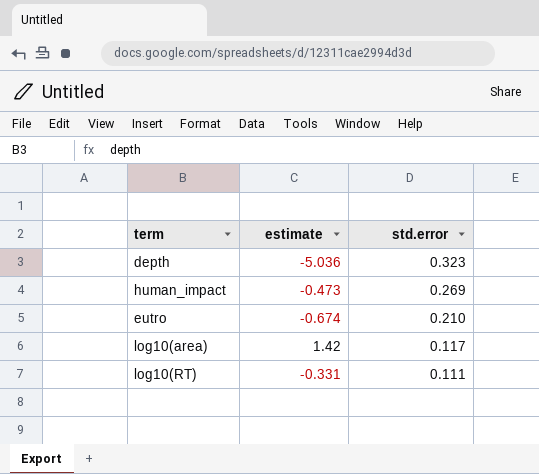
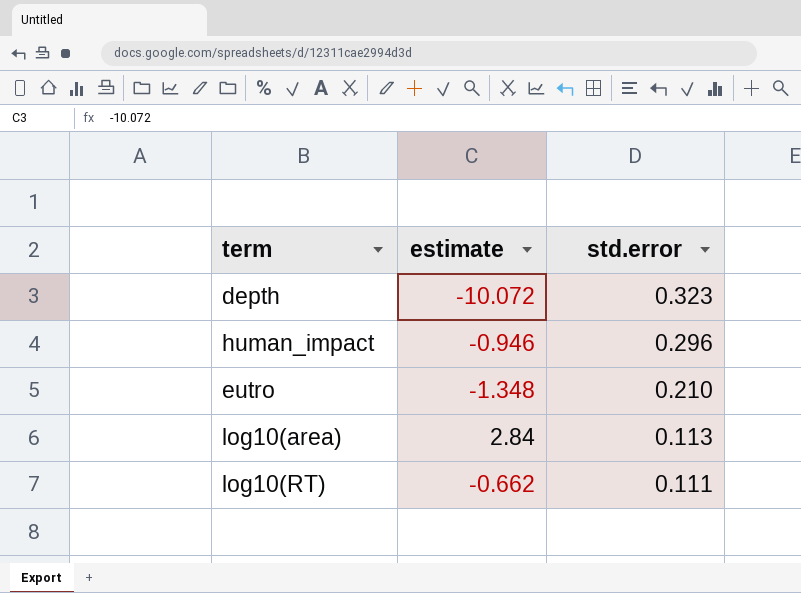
depth | estimate: -5.036 -> -10.072
human_impact | estimate: -0.473 -> -0.946
human_impact | std.error: 0.269 -> 0.296
eutro | estimate: -0.674 -> -1.348
log10(area) | estimate: 1.42 -> 2.84
log10(area) | std.error: 0.117 -> 0.113
log10(RT) | estimate: -0.331 -> -0.662

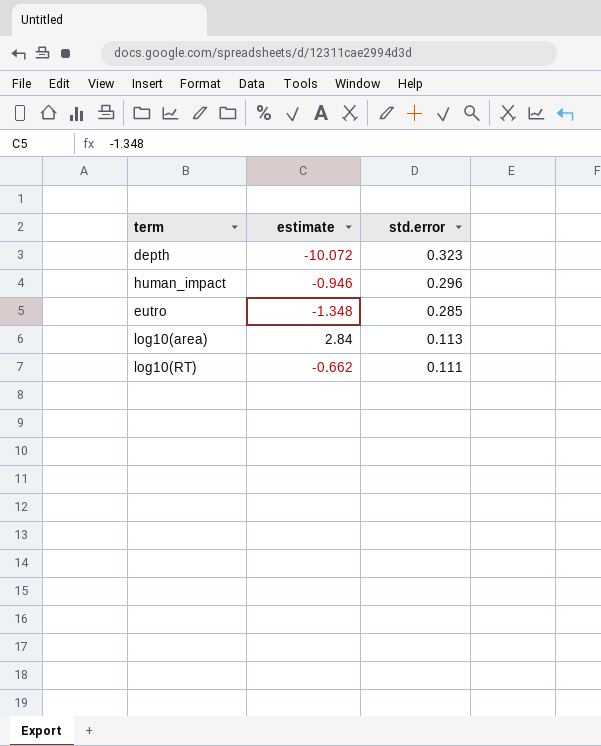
eutro | std.error: 0.210 -> 0.285

